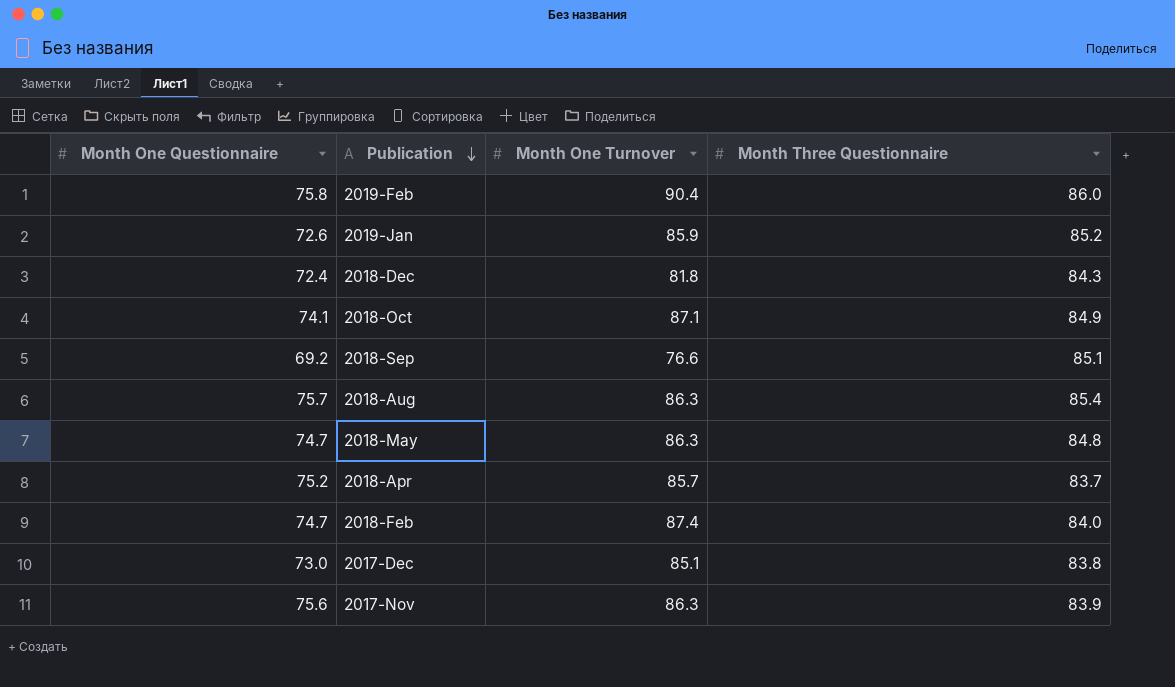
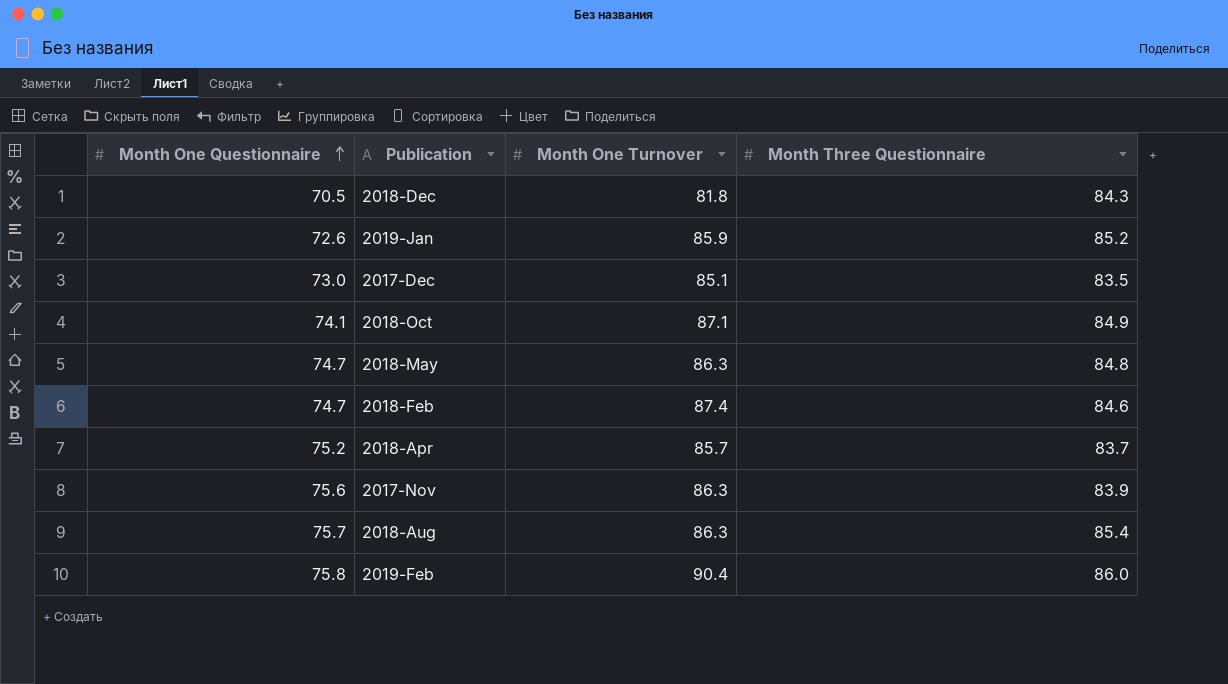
row order: Publication descending -> Month One Questionnaire ascending
row 2018-Sep: 69.2 | 76.6 | 85.1 -> none
2018-Dec | Month One Questionnaire: 72.4 -> 70.5
2017-Dec | Month Three Questionnaire: 83.8 -> 83.5
2018-Feb | Month Three Questionnaire: 84.0 -> 84.6

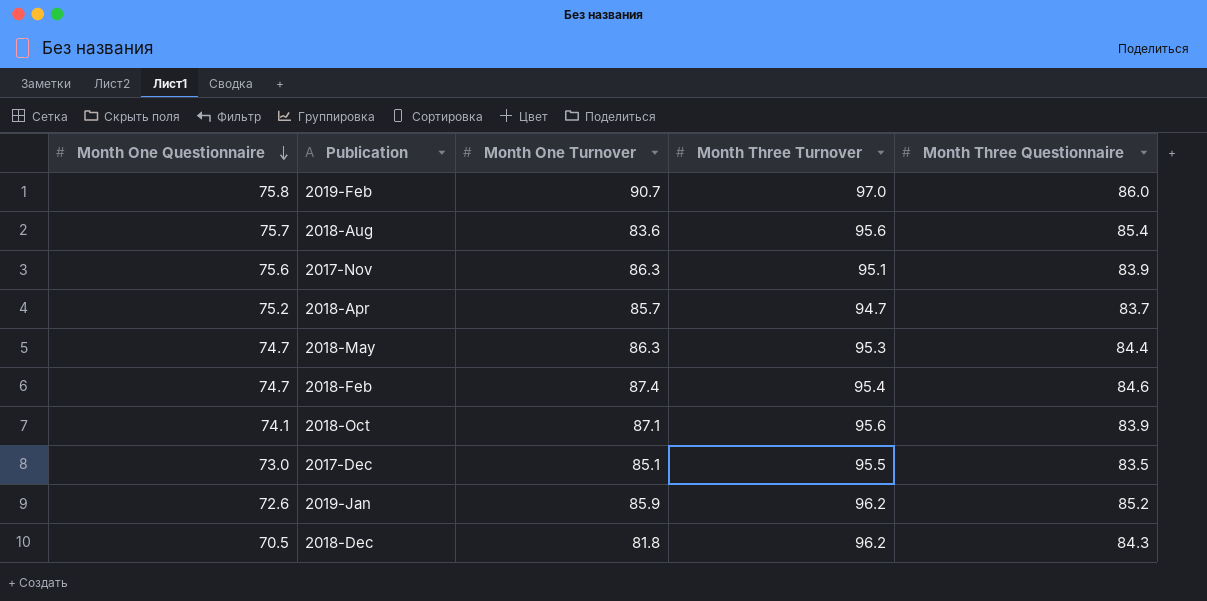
row order: Month One Questionnaire ascending -> Month One Questionnaire descending
column Month Three Turnover | position: none -> 4
2019-Feb | Month One Turnover: 90.4 -> 90.7
2018-Aug | Month One Turnover: 86.3 -> 83.6
2018-May | Month Three Questionnaire: 84.8 -> 84.4
2018-Oct | Month Three Questionnaire: 84.9 -> 83.9

